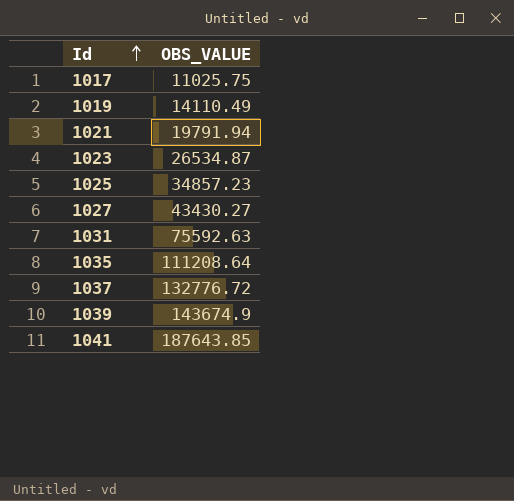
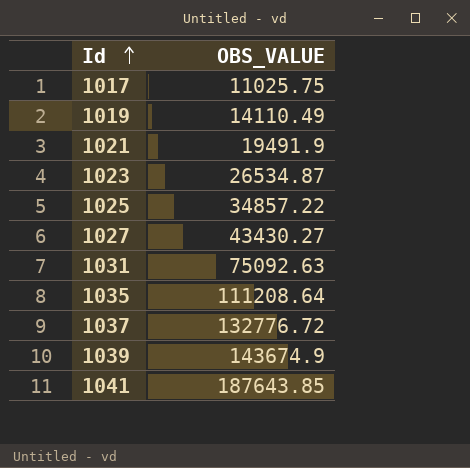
1021 | OBS_VALUE: 19791.94 -> 19491.9
1025 | OBS_VALUE: 34857.23 -> 34857.22
1031 | OBS_VALUE: 75592.63 -> 75092.63

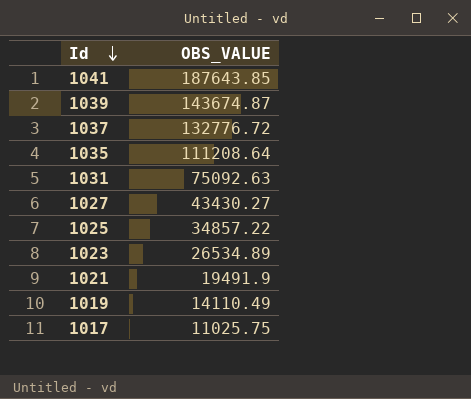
row order: Id ascending -> Id descending
1039 | OBS_VALUE: 143674.9 -> 143674.87
1023 | OBS_VALUE: 26534.87 -> 26534.89

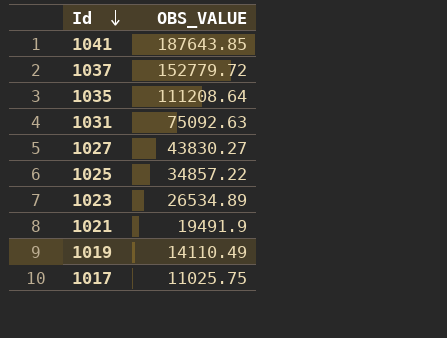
row 1039: 143674.87 -> none
1037 | OBS_VALUE: 132776.72 -> 152779.72
1027 | OBS_VALUE: 43430.27 -> 43830.27

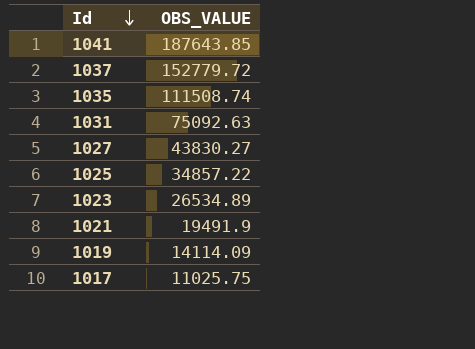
1035 | OBS_VALUE: 111208.64 -> 111508.74
1019 | OBS_VALUE: 14110.49 -> 14114.09

